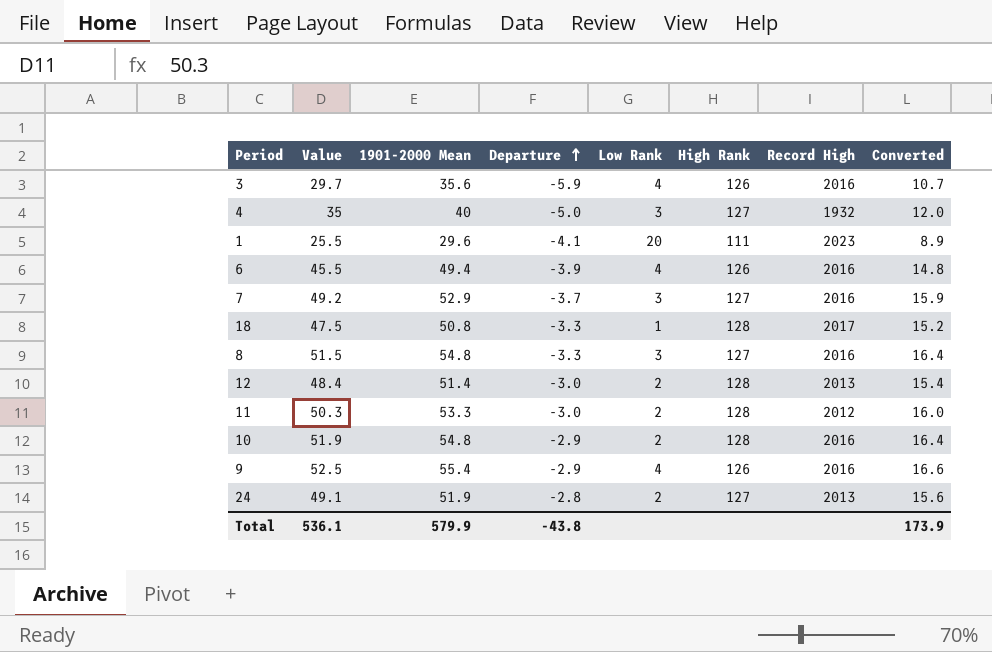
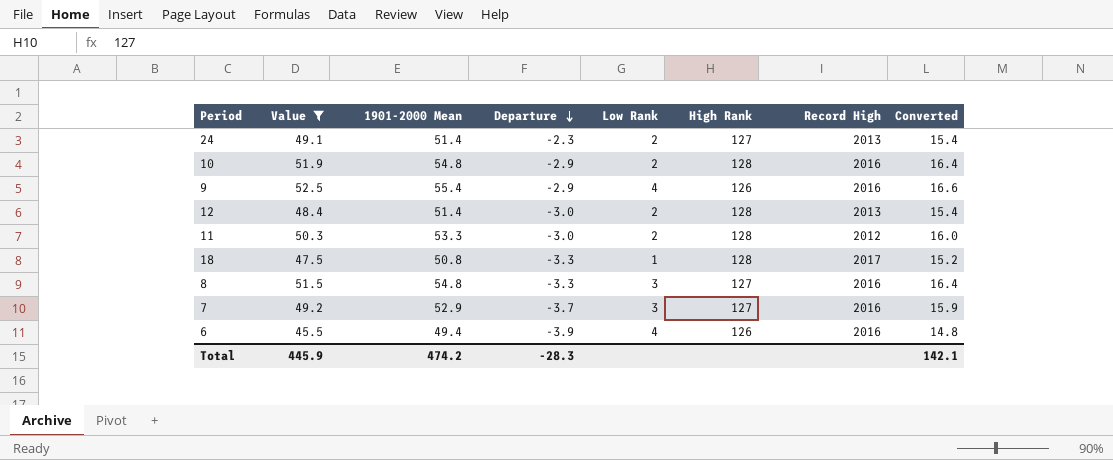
filter: none -> Value >= 45.5
row order: Departure ascending -> Departure descending
24 | 1901-2000 Mean: 51.9 -> 51.4
24 | Departure: -2.8 -> -2.3
24 | Converted: 15.6 -> 15.4
Total | Value: 536.1 -> 445.9
Total | 1901-2000 Mean: 579.9 -> 474.2
Total | Departure: -43.8 -> -28.3
Total | Converted: 173.9 -> 142.1

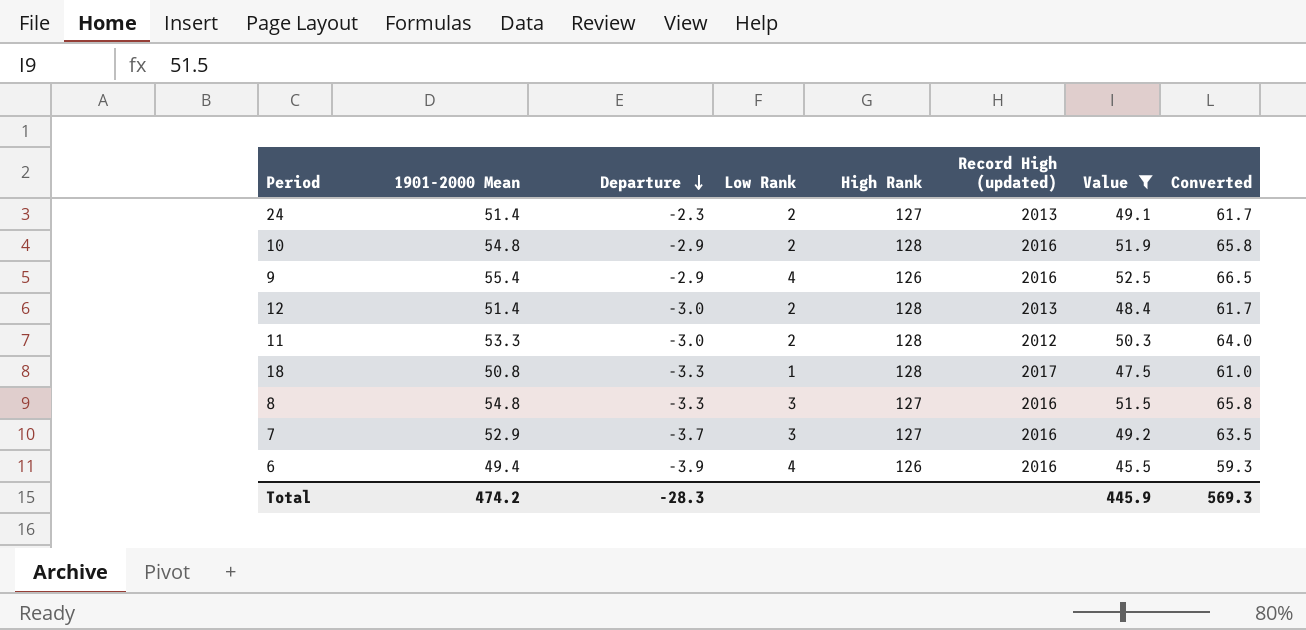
column name: Record High -> Record High (updated)
column Value | position: 2 -> 7
column Converted | formula: [1901-2000 Mean] * 0.3 -> [1901-2000 Mean] * 1.2
Total | Converted: 142.1 -> 569.3

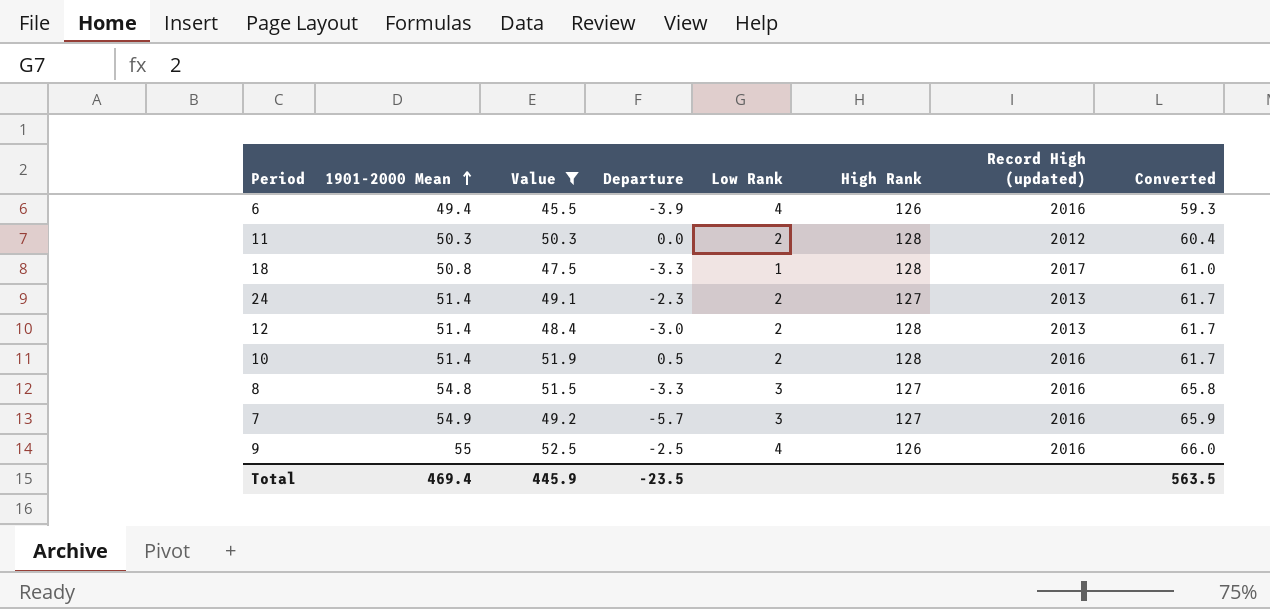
row order: Departure descending -> 1901-2000 Mean ascending
column Value | position: 7 -> 3
11 | 1901-2000 Mean: 53.3 -> 50.3
11 | Departure: -3.0 -> 0.0
11 | Converted: 64.0 -> 60.4
10 | 1901-2000 Mean: 54.8 -> 51.4
10 | Departure: -2.9 -> 0.5
10 | Converted: 65.8 -> 61.7
7 | 1901-2000 Mean: 52.9 -> 54.9
7 | Departure: -3.7 -> -5.7
7 | Converted: 63.5 -> 65.9
9 | 1901-2000 Mean: 55.4 -> 55
9 | Departure: -2.9 -> -2.5
9 | Converted: 66.5 -> 66.0
Total | 1901-2000 Mean: 474.2 -> 469.4
Total | Departure: -28.3 -> -23.5
Total | Converted: 569.3 -> 563.5

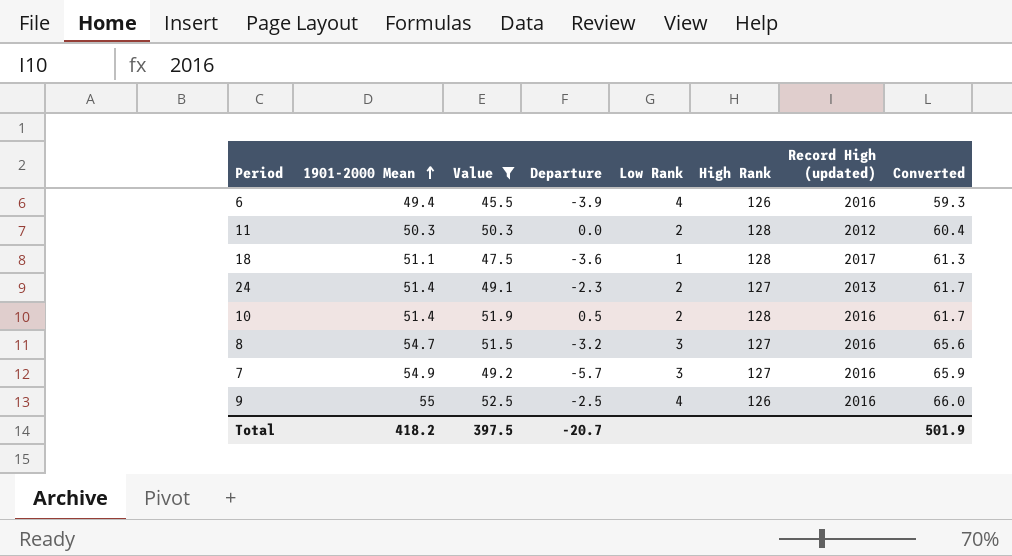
row 12: 51.4 | 48.4 | -3.0 | 2 | 128 | 2013 | 61.7 -> none
18 | 1901-2000 Mean: 50.8 -> 51.1
18 | Departure: -3.3 -> -3.6
18 | Converted: 61.0 -> 61.3
8 | 1901-2000 Mean: 54.8 -> 54.7
8 | Departure: -3.3 -> -3.2
8 | Converted: 65.8 -> 65.6
Total | 1901-2000 Mean: 469.4 -> 418.2
Total | Value: 445.9 -> 397.5
Total | Departure: -23.5 -> -20.7
Total | Converted: 563.5 -> 501.9

